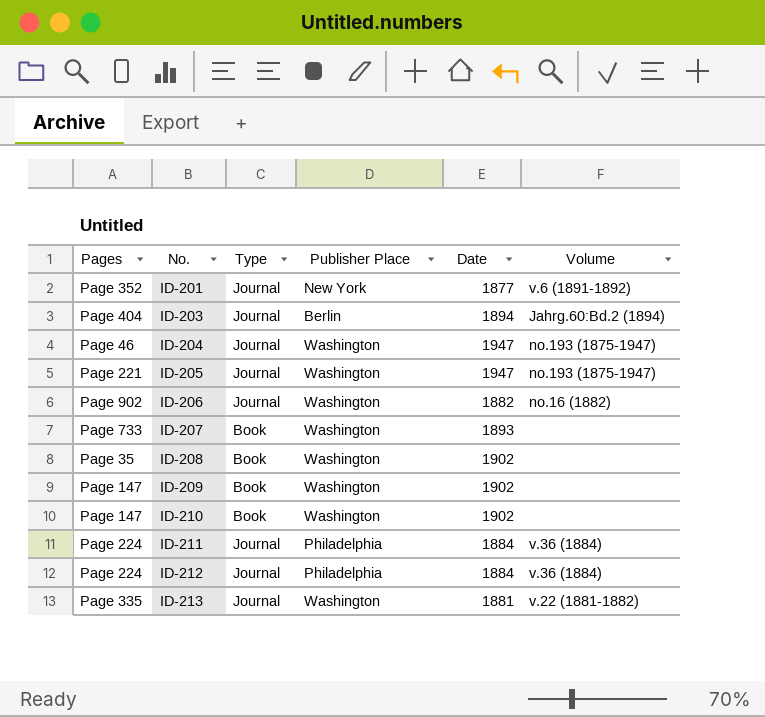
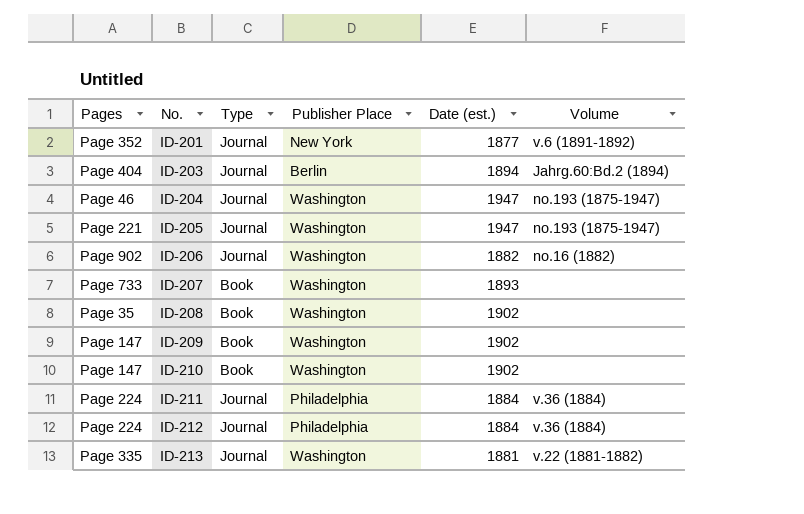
column name: Date -> Date (est.)

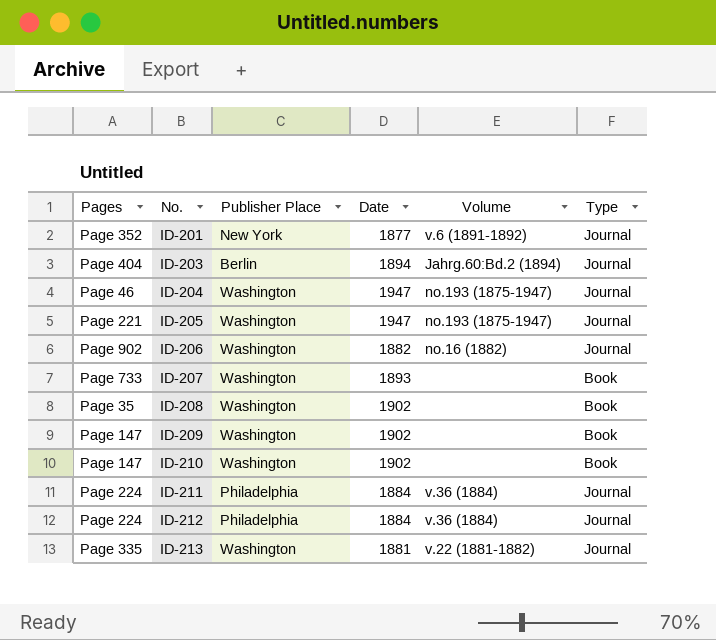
column name: Date (est.) -> Date
column Type | position: 3 -> 6

